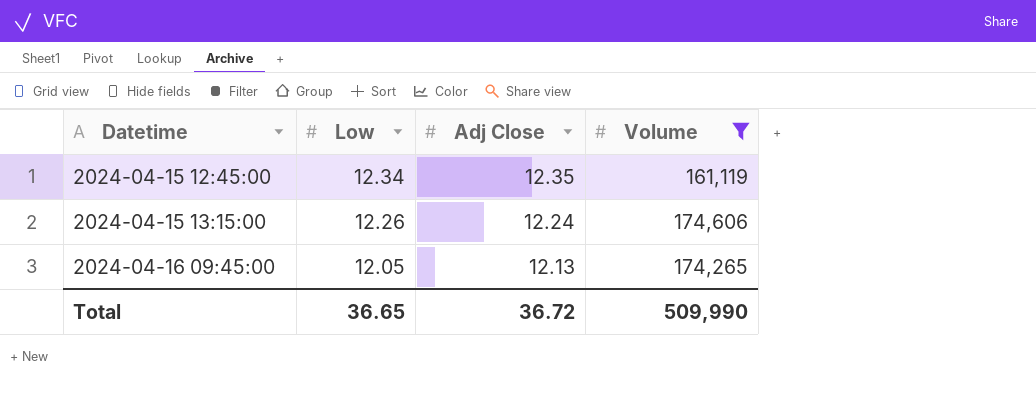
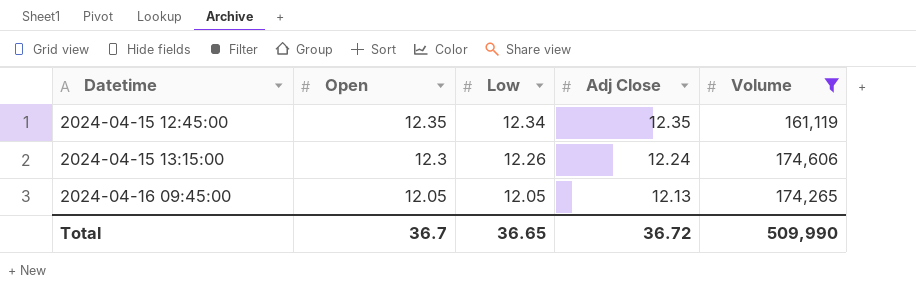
column Open | position: none -> 2

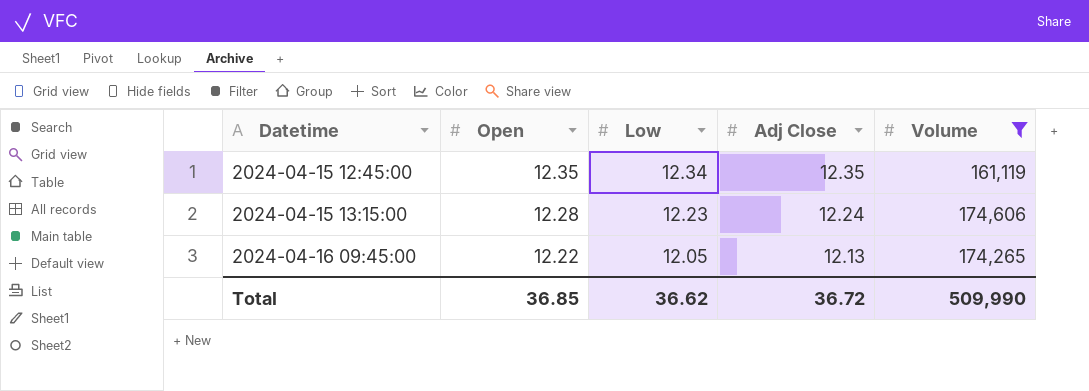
2024-04-15 13:15:00 | Open: 12.3 -> 12.28
2024-04-15 13:15:00 | Low: 12.26 -> 12.23
2024-04-16 09:45:00 | Open: 12.05 -> 12.22
Total | Open: 36.7 -> 36.85
Total | Low: 36.65 -> 36.62

